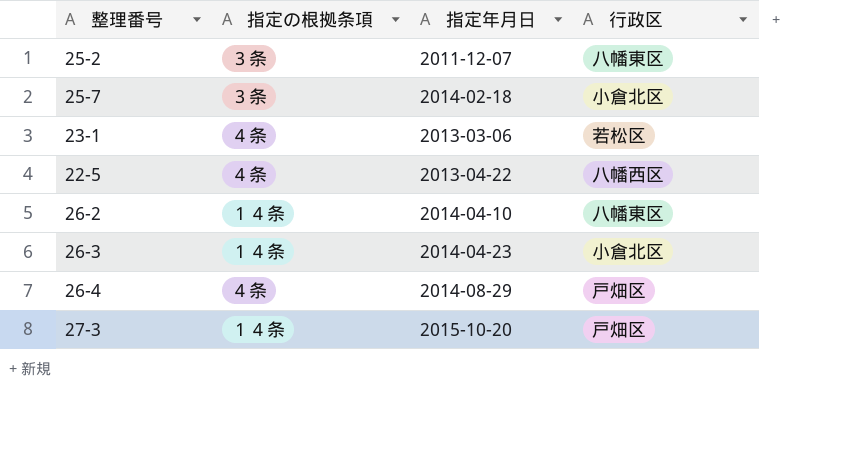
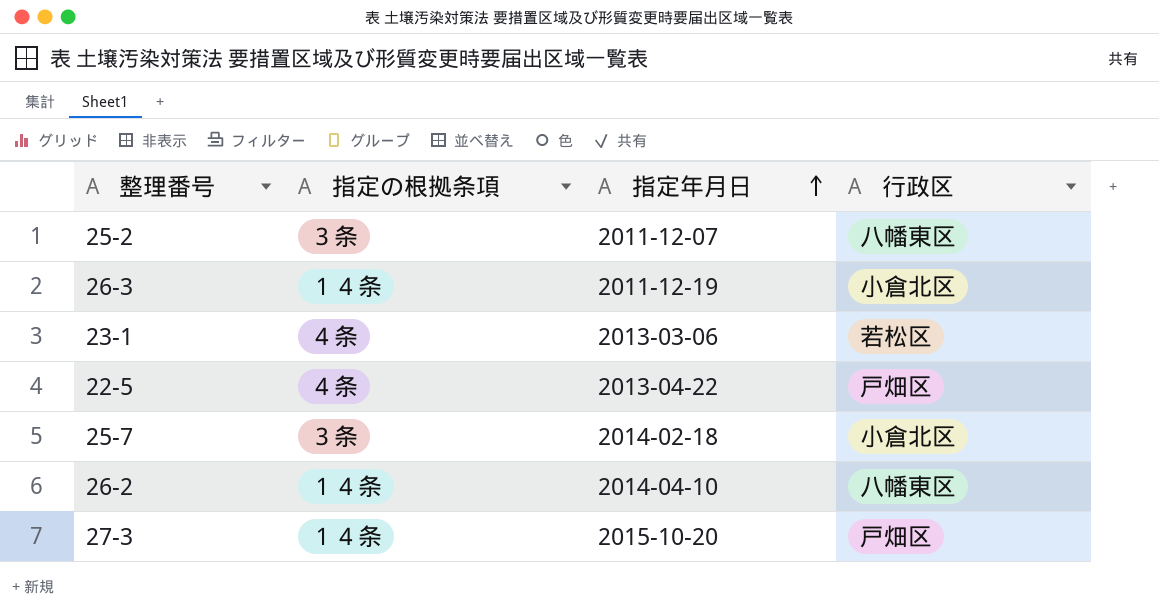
row order: none -> 指定年月日 ascending
row 26-4: ４条 | 2014-08-29 | 戸畑区 -> none
26-3 | 指定年月日: 2014-04-23 -> 2011-12-19
22-5 | 行政区: 八幡西区 -> 戸畑区

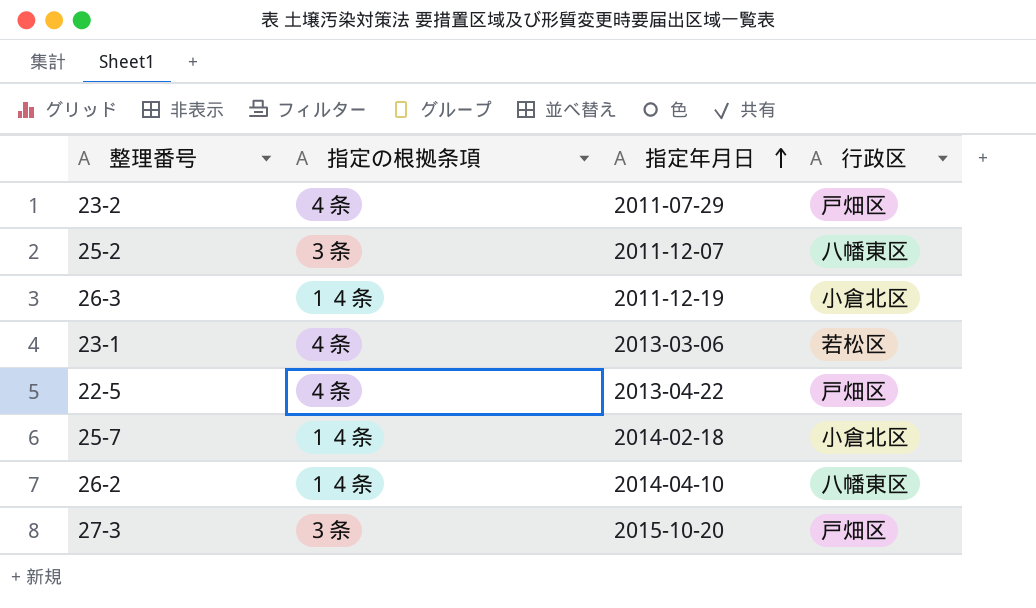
row 23-2: none -> ４条 | 2011-07-29 | 戸畑区
25-7 | 指定の根拠条項: ３条 -> １４条
27-3 | 指定の根拠条項: １４条 -> ３条

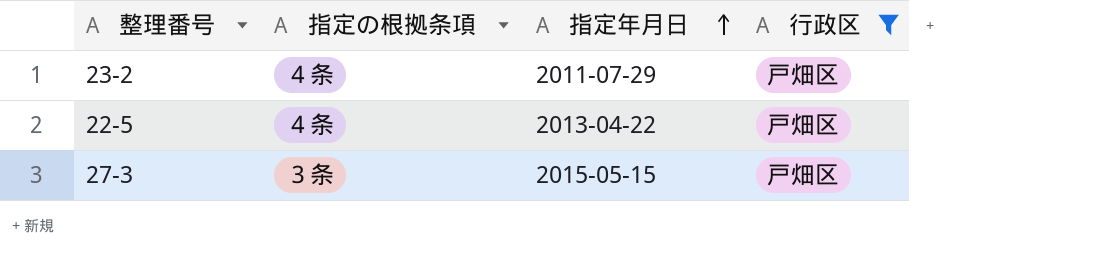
filter: none -> 行政区 = 戸畑区
27-3 | 指定年月日: 2015-10-20 -> 2015-05-15

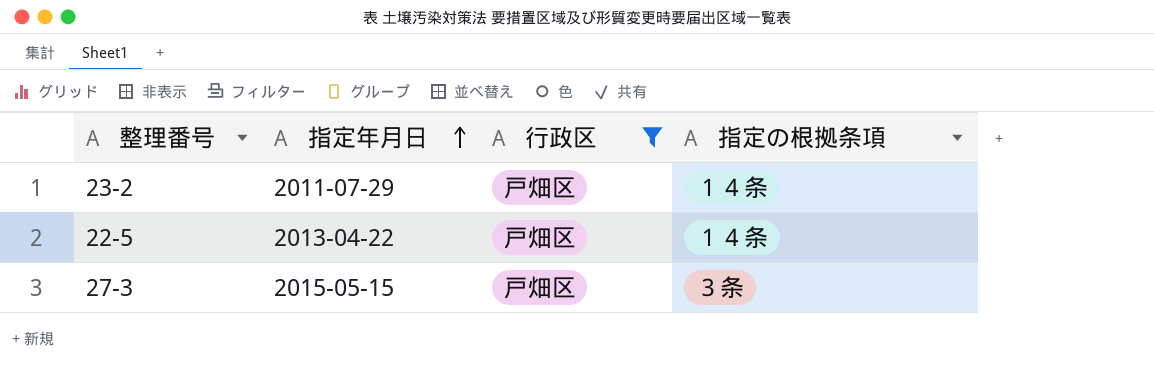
column 指定の根拠条項 | position: 2 -> 4
23-2 | 指定の根拠条項: ４条 -> １４条
22-5 | 指定の根拠条項: ４条 -> １４条

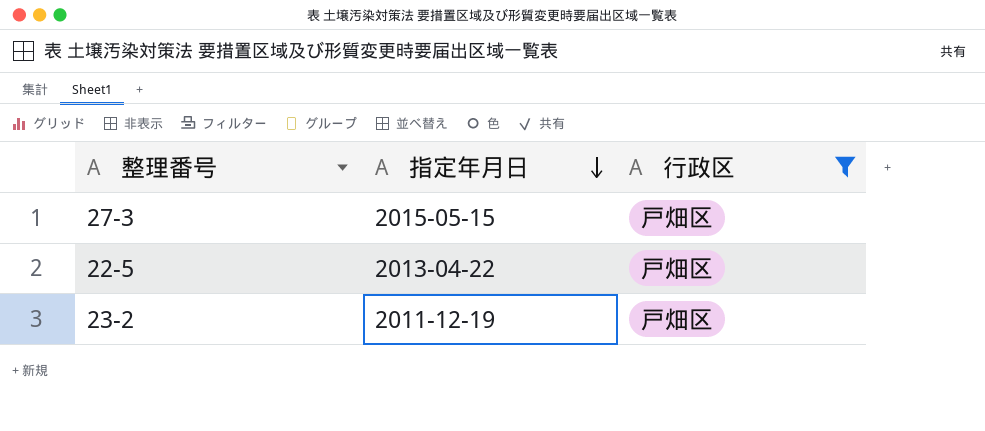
row order: 指定年月日 ascending -> 指定年月日 descending
column 指定の根拠条項 | position: 4 -> none
23-2 | 指定年月日: 2011-07-29 -> 2011-12-19

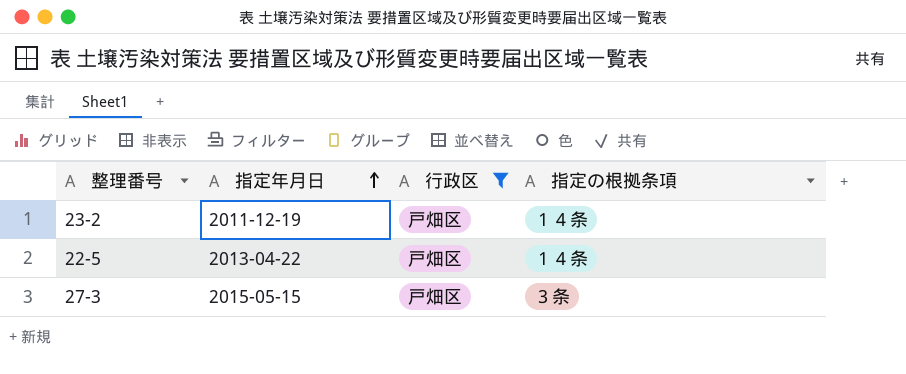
row order: 指定年月日 descending -> 指定年月日 ascending
column 指定の根拠条項 | position: none -> 4

